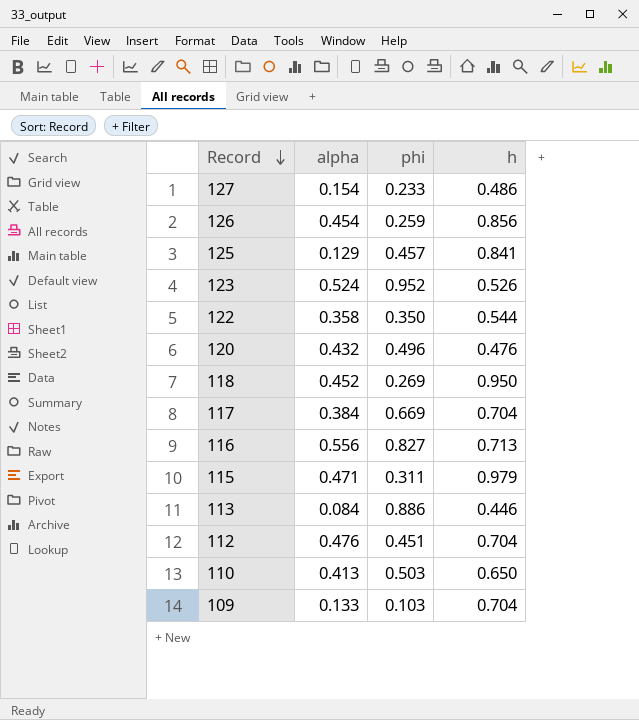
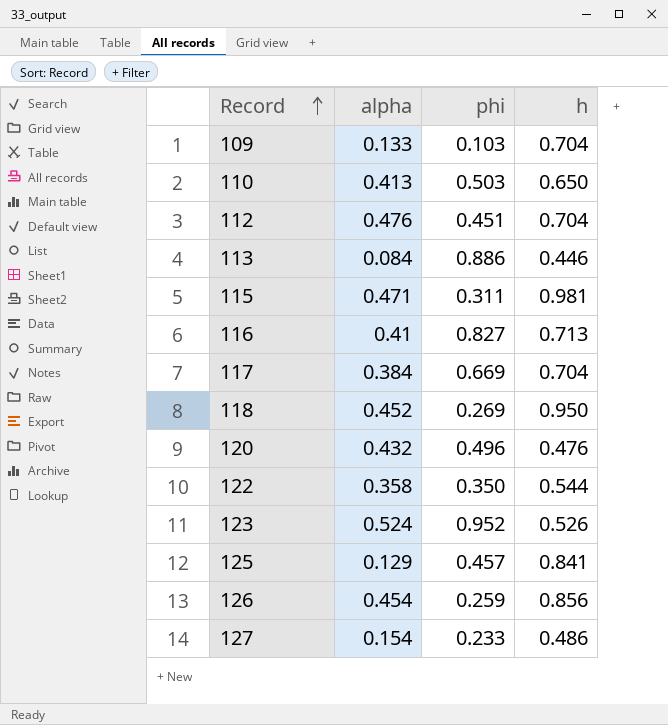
row order: Record descending -> Record ascending
115 | h: 0.979 -> 0.981
116 | alpha: 0.556 -> 0.41

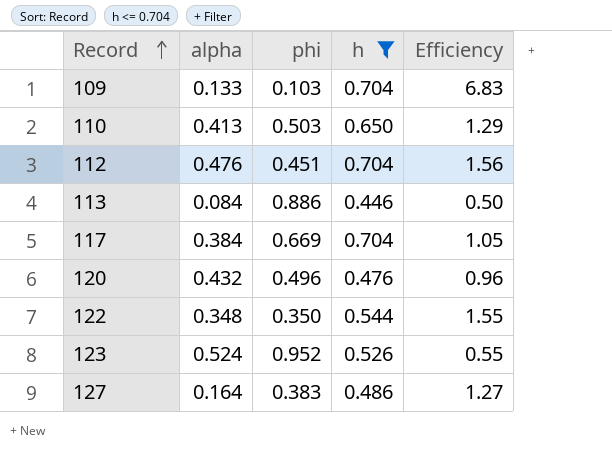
filter: none -> h <= 0.704
column Efficiency | formula: none -> [h] / [phi]
122 | alpha: 0.358 -> 0.348
127 | alpha: 0.154 -> 0.164
127 | phi: 0.233 -> 0.383

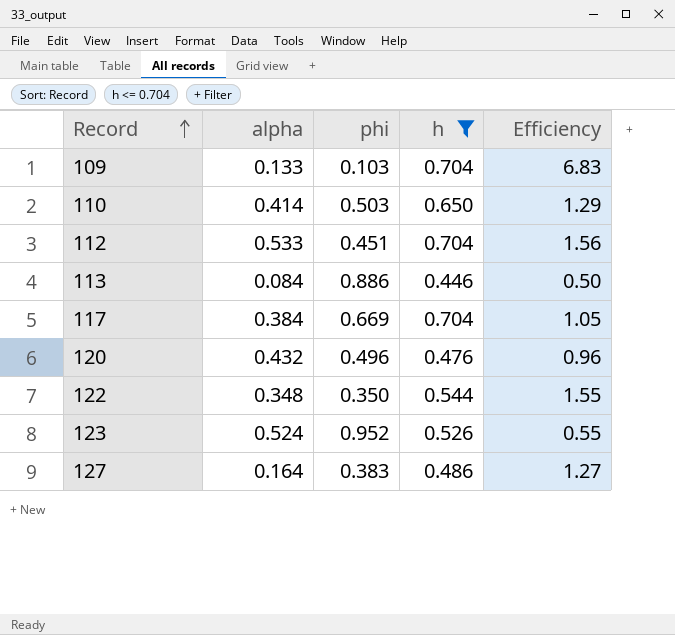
110 | alpha: 0.413 -> 0.414
112 | alpha: 0.476 -> 0.533

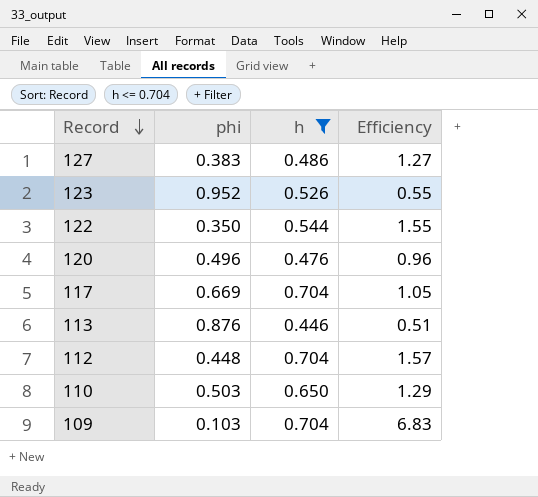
row order: Record ascending -> Record descending
column alpha | position: 2 -> none
113 | phi: 0.886 -> 0.876
113 | Efficiency: 0.50 -> 0.51
112 | phi: 0.451 -> 0.448
112 | Efficiency: 1.56 -> 1.57

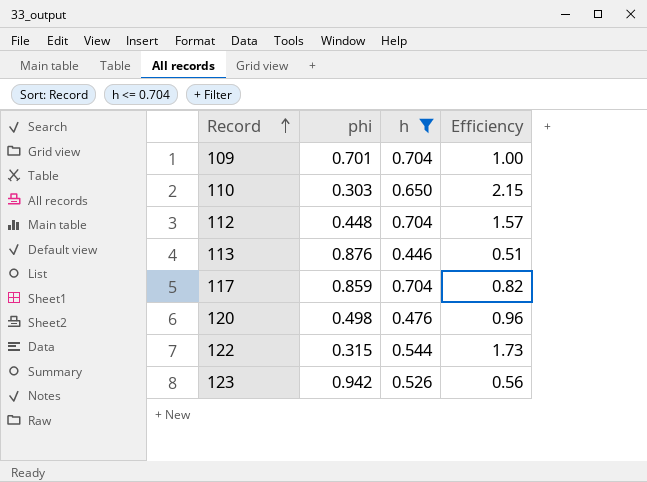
row order: Record descending -> Record ascending
row 127: 0.383 | 0.486 | 1.27 -> none
109 | phi: 0.103 -> 0.701
109 | Efficiency: 6.83 -> 1.00
110 | phi: 0.503 -> 0.303
110 | Efficiency: 1.29 -> 2.15
117 | phi: 0.669 -> 0.859
117 | Efficiency: 1.05 -> 0.82
120 | phi: 0.496 -> 0.498
122 | phi: 0.350 -> 0.315
122 | Efficiency: 1.55 -> 1.73
123 | phi: 0.952 -> 0.942
123 | Efficiency: 0.55 -> 0.56

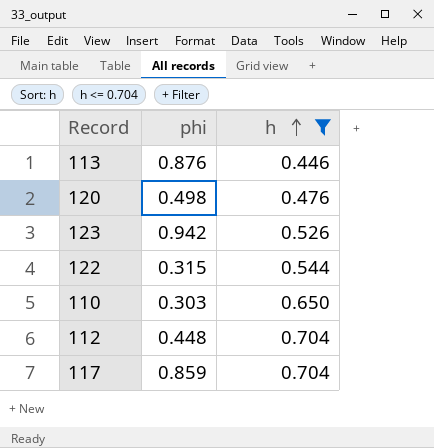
row order: Record ascending -> h ascending
column Efficiency | formula: [h] / [phi] -> none
row 109: 0.701 | 0.704 | 1.00 -> none

